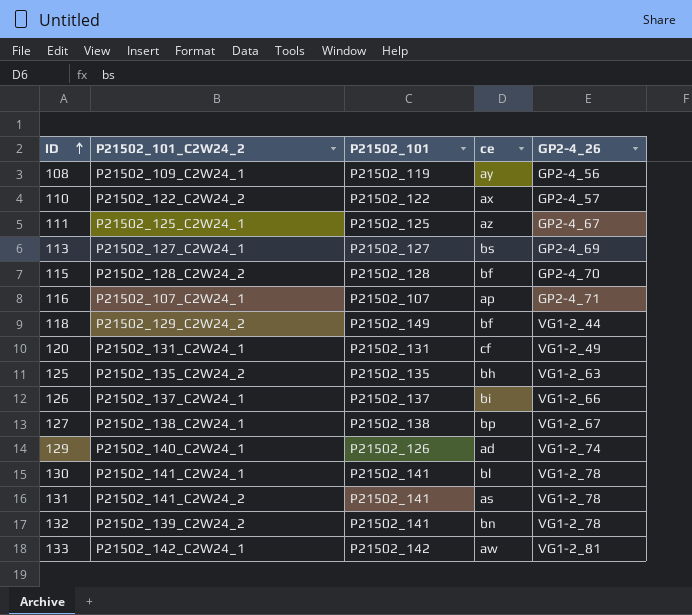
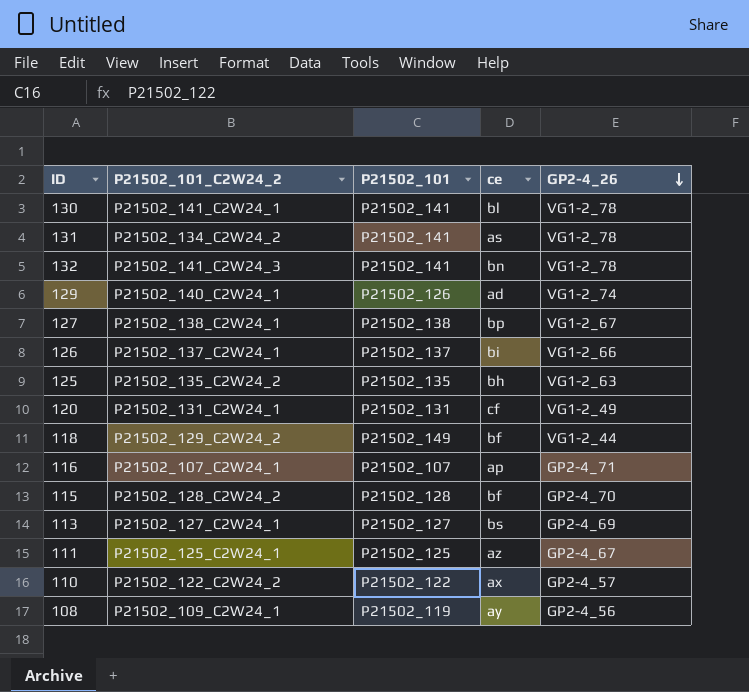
row order: ID ascending -> GP2-4_26 descending
row 133: P21502_142_C2W24_1 | P21502_142 | aw | VG1-2_81 -> none
131 | P21502_101_C2W24_2: P21502_141_C2W24_2 -> P21502_134_C2W24_2
132 | P21502_101_C2W24_2: P21502_139_C2W24_2 -> P21502_141_C2W24_3

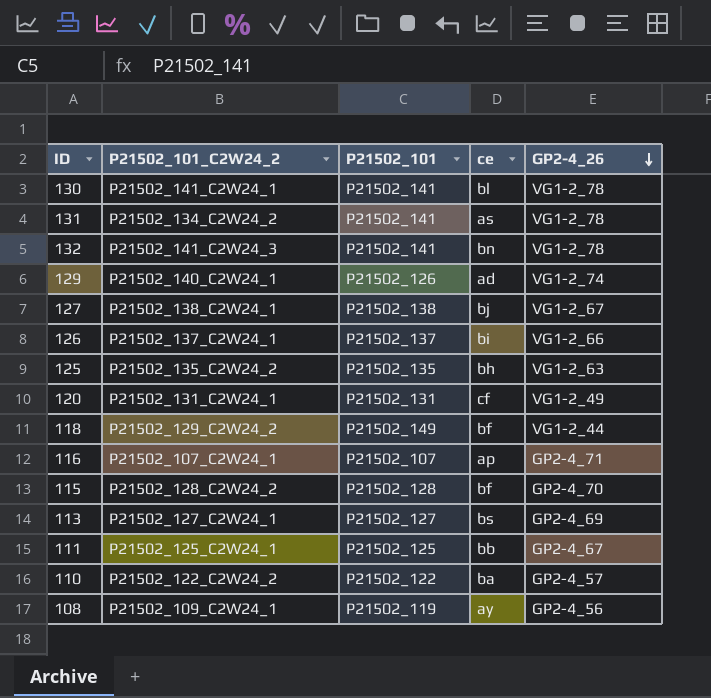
127 | ce: bp -> bj
111 | ce: az -> bb
110 | ce: ax -> ba

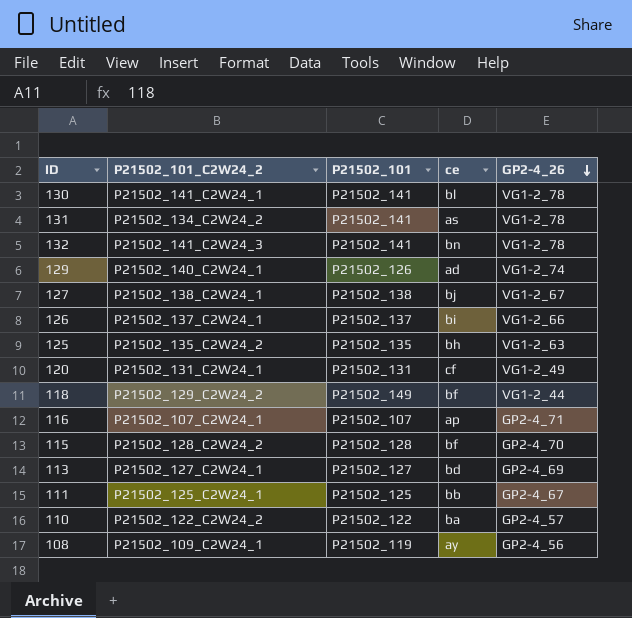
113 | ce: bs -> bd

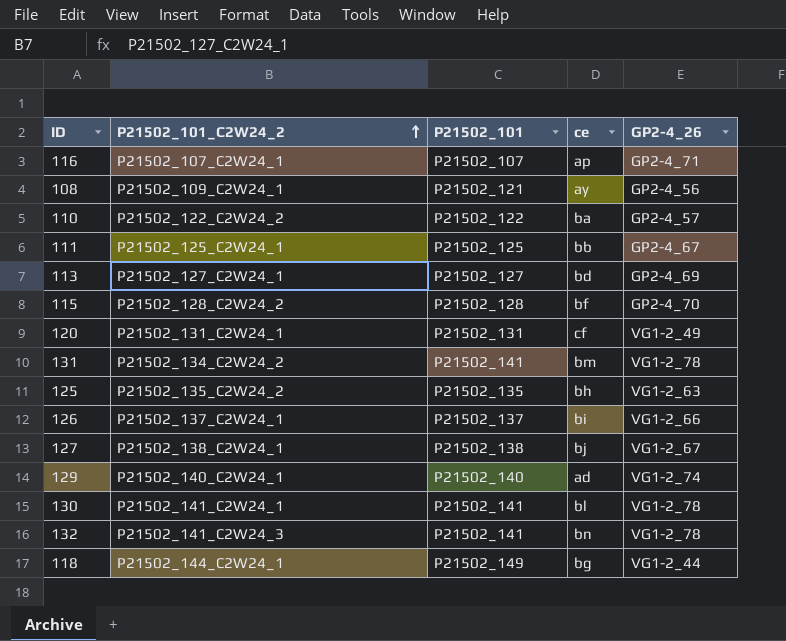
row order: GP2-4_26 descending -> P21502_101_C2W24_2 ascending
108 | P21502_101: P21502_119 -> P21502_121
131 | ce: as -> bm
129 | P21502_101: P21502_126 -> P21502_140
118 | P21502_101_C2W24_2: P21502_129_C2W24_2 -> P21502_144_C2W24_1
118 | ce: bf -> bg

